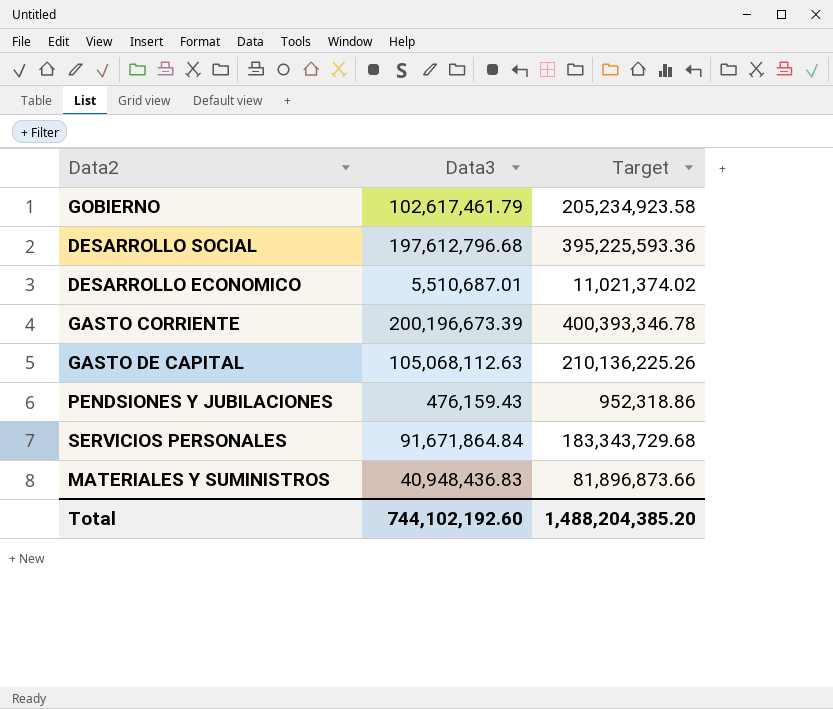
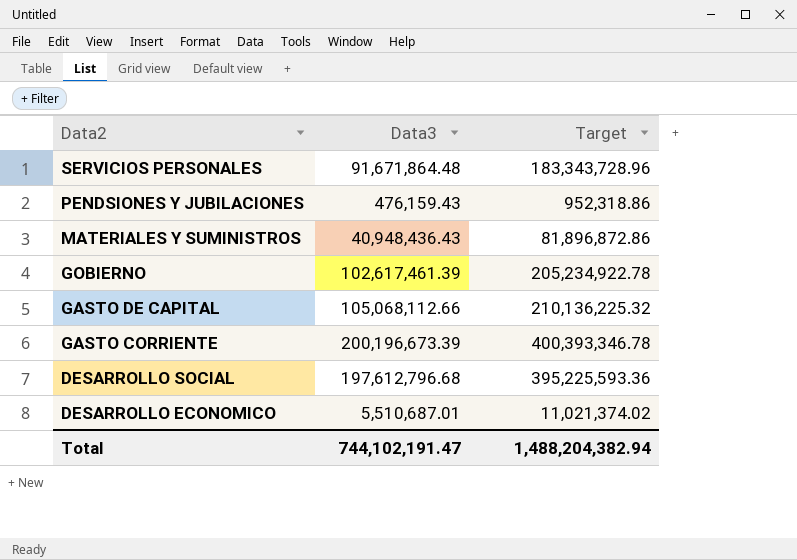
row order: none -> Data2 descending
SERVICIOS PERSONALES | Data3: 91,671,864.84 -> 91,671,864.48
SERVICIOS PERSONALES | Target: 183,343,729.68 -> 183,343,728.96
MATERIALES Y SUMINISTROS | Data3: 40,948,436.83 -> 40,948,436.43
MATERIALES Y SUMINISTROS | Target: 81,896,873.66 -> 81,896,872.86
GOBIERNO | Data3: 102,617,461.79 -> 102,617,461.39
GOBIERNO | Target: 205,234,923.58 -> 205,234,922.78
GASTO DE CAPITAL | Data3: 105,068,112.63 -> 105,068,112.66
GASTO DE CAPITAL | Target: 210,136,225.26 -> 210,136,225.32
Total | Data3: 744,102,192.60 -> 744,102,191.47
Total | Target: 1,488,204,385.20 -> 1,488,204,382.94

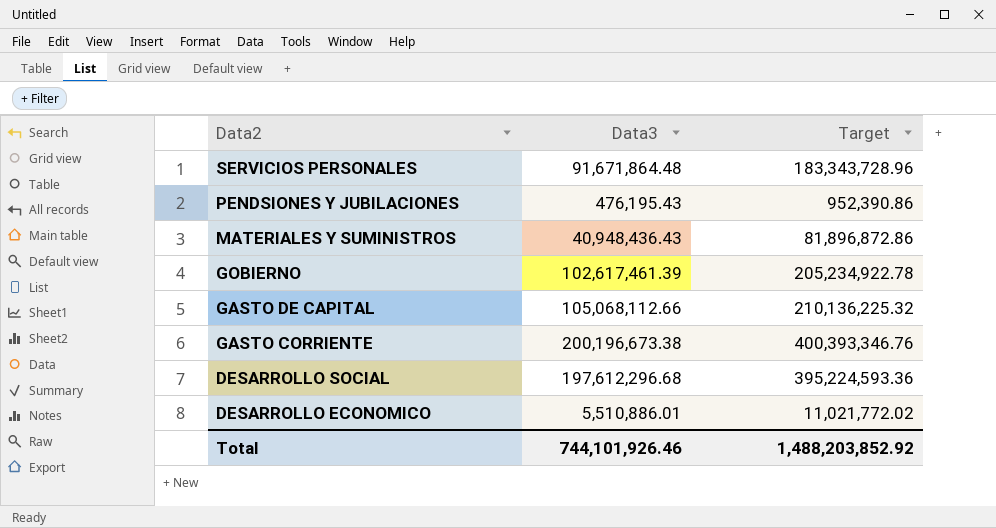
PENDSIONES Y JUBILACIONES | Data3: 476,159.43 -> 476,195.43
PENDSIONES Y JUBILACIONES | Target: 952,318.86 -> 952,390.86
GASTO CORRIENTE | Data3: 200,196,673.39 -> 200,196,673.38
GASTO CORRIENTE | Target: 400,393,346.78 -> 400,393,346.76
DESARROLLO SOCIAL | Data3: 197,612,796.68 -> 197,612,296.68
DESARROLLO SOCIAL | Target: 395,225,593.36 -> 395,224,593.36
DESARROLLO ECONOMICO | Data3: 5,510,687.01 -> 5,510,886.01
DESARROLLO ECONOMICO | Target: 11,021,374.02 -> 11,021,772.02
Total | Data3: 744,102,191.47 -> 744,101,926.46
Total | Target: 1,488,204,382.94 -> 1,488,203,852.92

